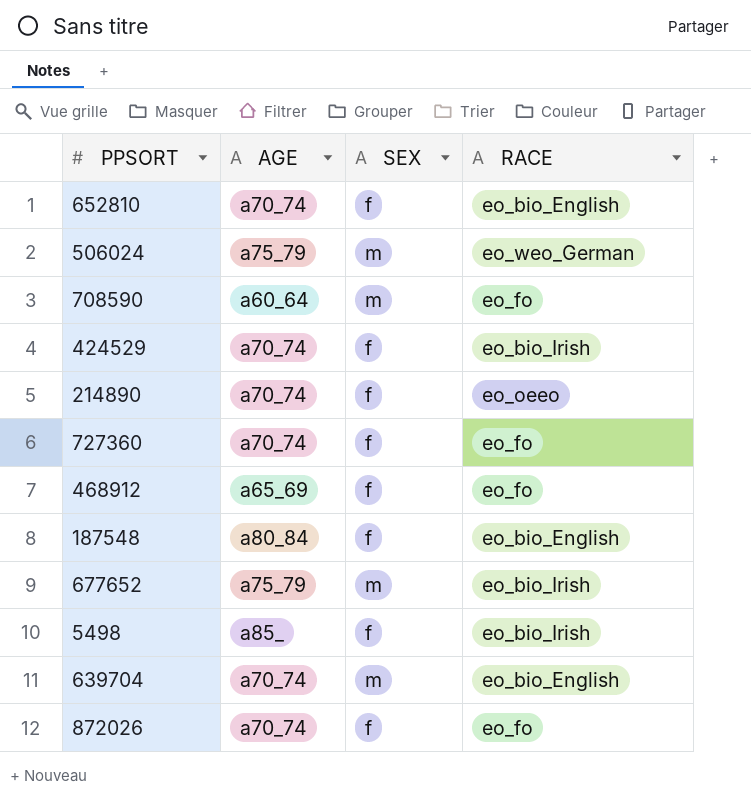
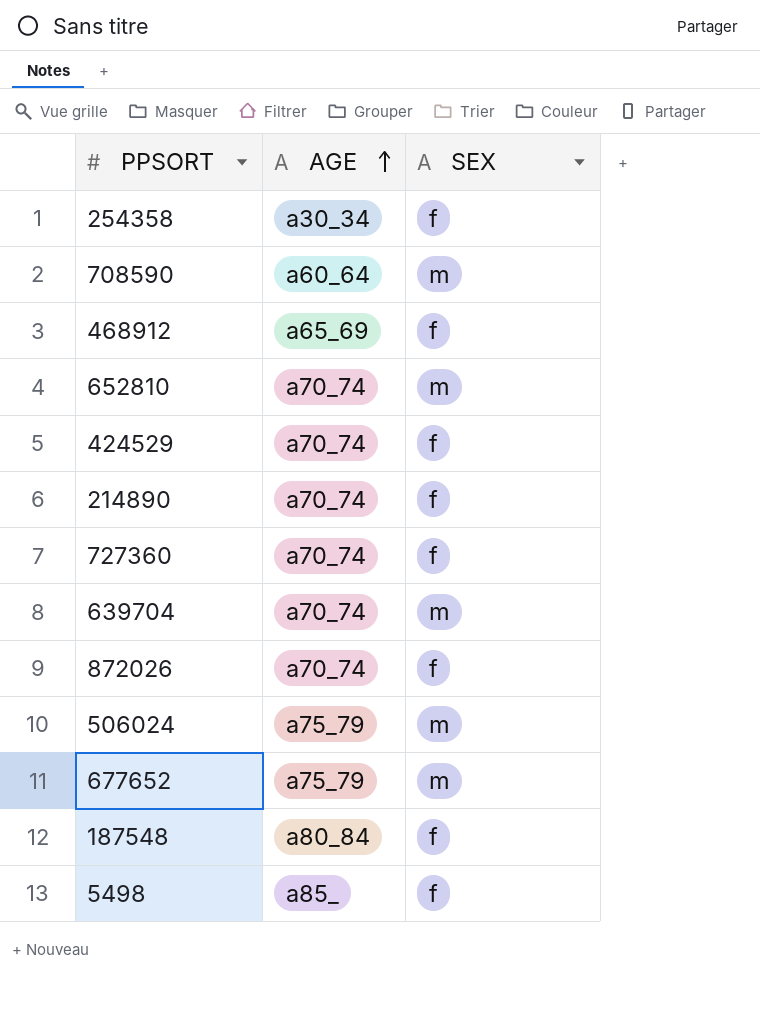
row order: none -> AGE ascending
column RACE | position: 4 -> none
row 254358: none -> a30_34 | f
652810 | SEX: f -> m

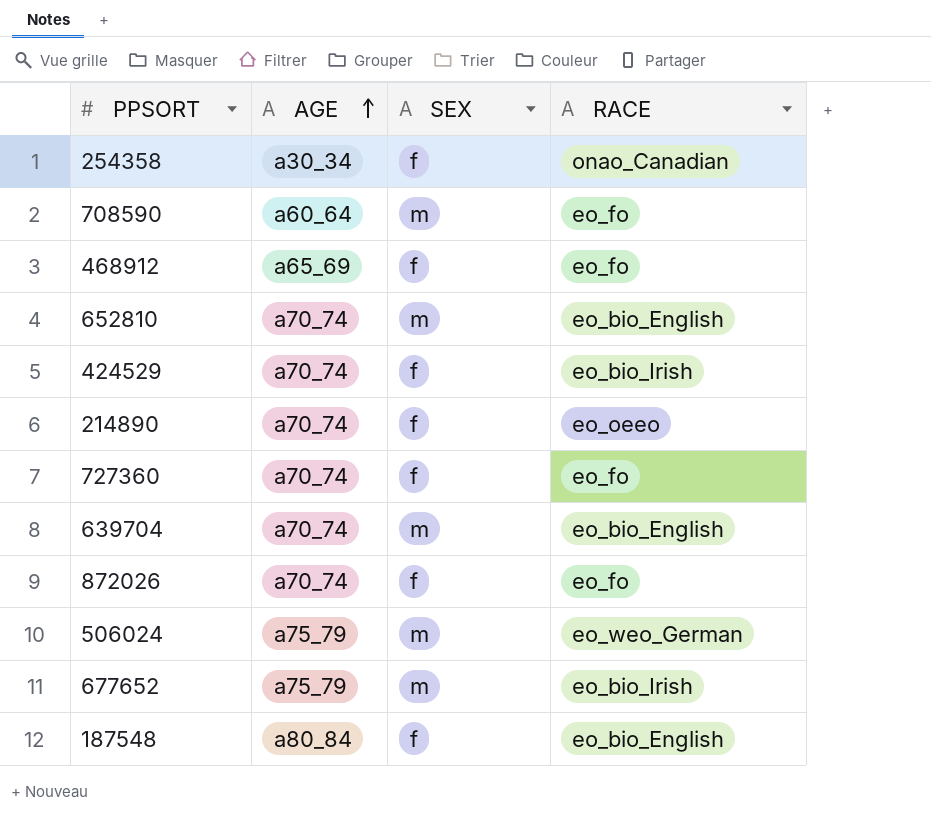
column RACE | position: none -> 4
row 5498: a85_ | f -> none

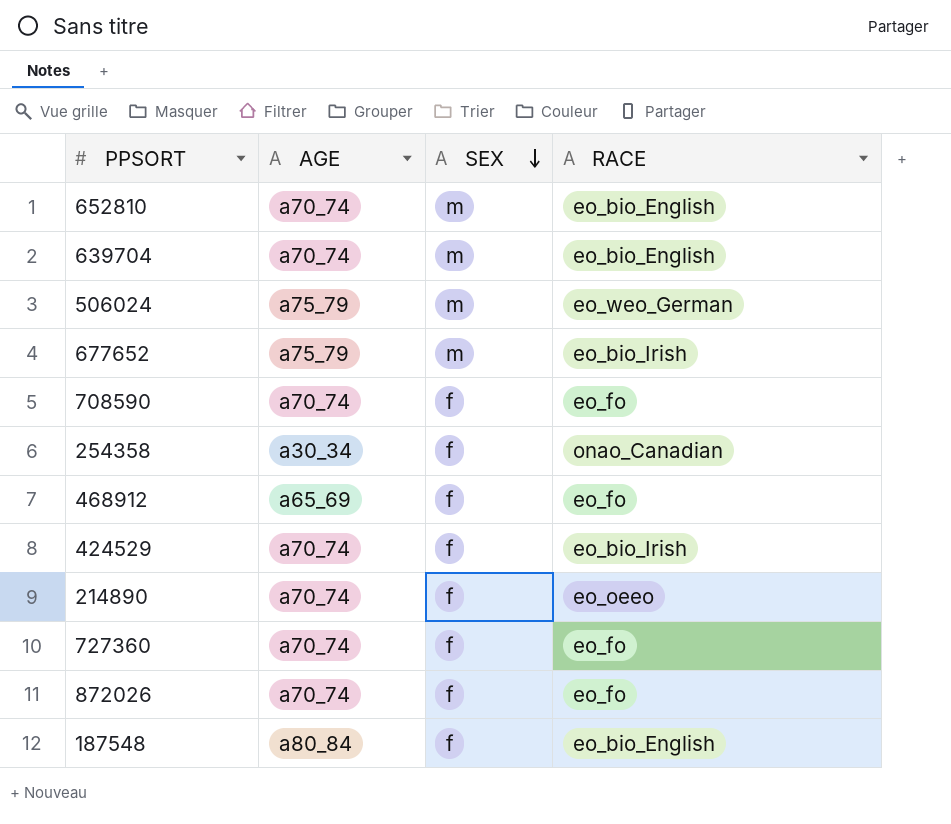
row order: AGE ascending -> SEX descending
708590 | AGE: a60_64 -> a70_74
708590 | SEX: m -> f

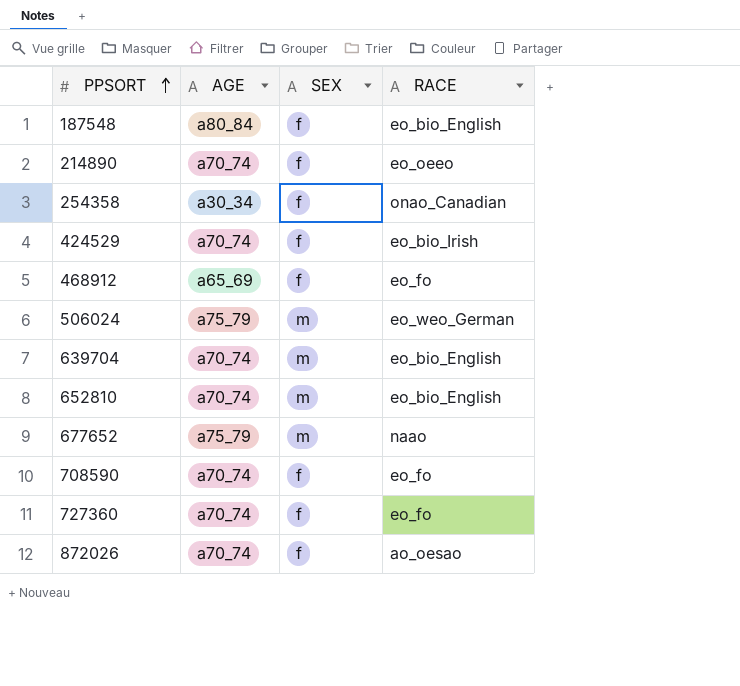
row order: SEX descending -> PPSORT ascending
677652 | RACE: eo_bio_Irish -> naao
872026 | RACE: eo_fo -> ao_oesao

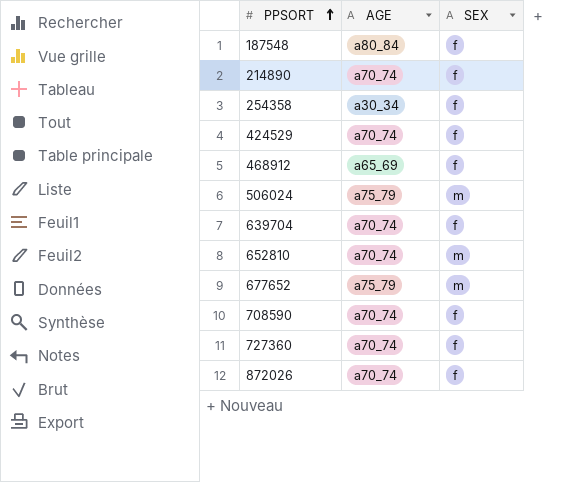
column RACE | position: 4 -> none
639704 | SEX: m -> f

